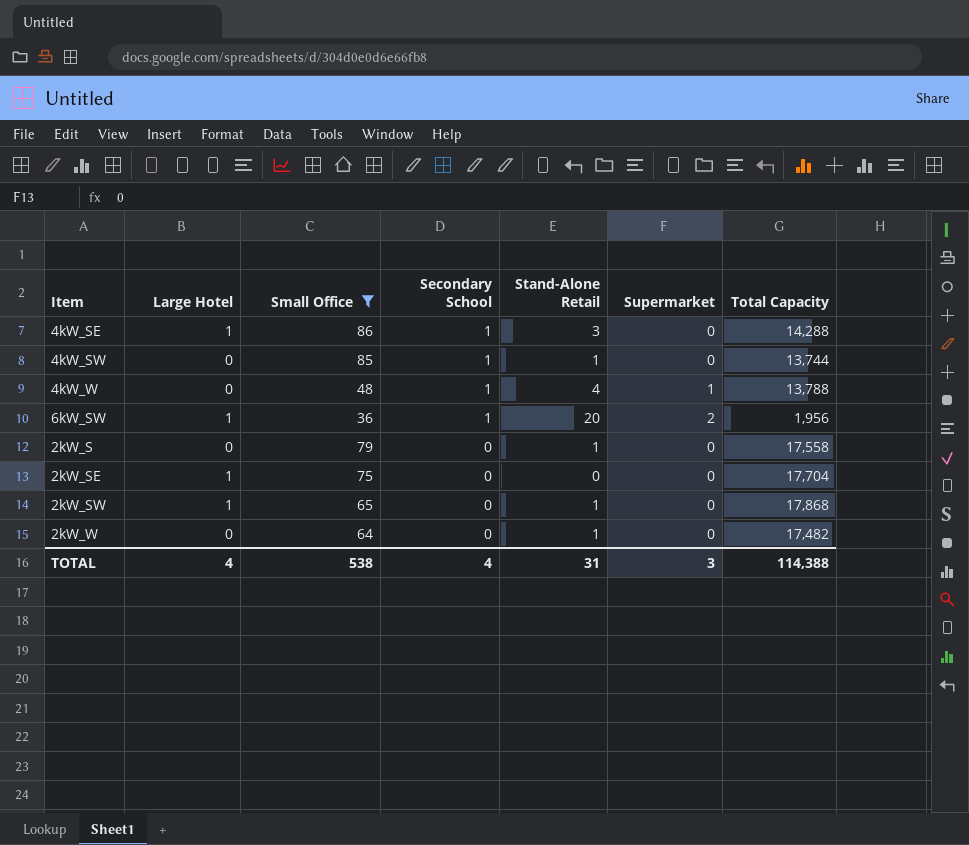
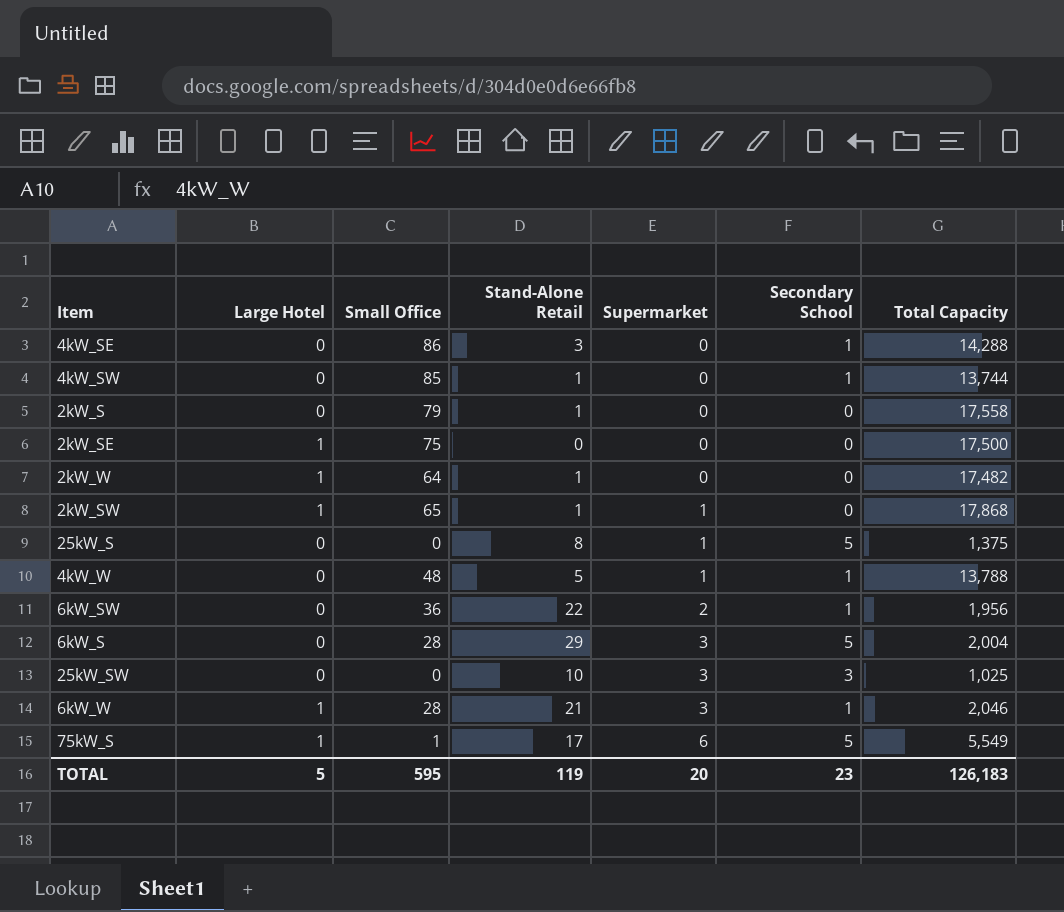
filter: Small Office >= 36 -> none
row order: Secondary School descending -> Supermarket ascending
column Secondary School | position: 4 -> 6
4kW_SE | Large Hotel: 1 -> 0
2kW_SE | Total Capacity: 17,704 -> 17,500
2kW_W | Large Hotel: 0 -> 1
2kW_SW | Supermarket: 0 -> 1
4kW_W | Stand-Alone Retail: 4 -> 5
6kW_SW | Large Hotel: 1 -> 0
6kW_SW | Stand-Alone Retail: 20 -> 22
TOTAL | Large Hotel: 4 -> 5
TOTAL | Small Office: 538 -> 595
TOTAL | Stand-Alone Retail: 31 -> 119
TOTAL | Supermarket: 3 -> 20
TOTAL | Secondary School: 4 -> 23
TOTAL | Total Capacity: 114,388 -> 126,183

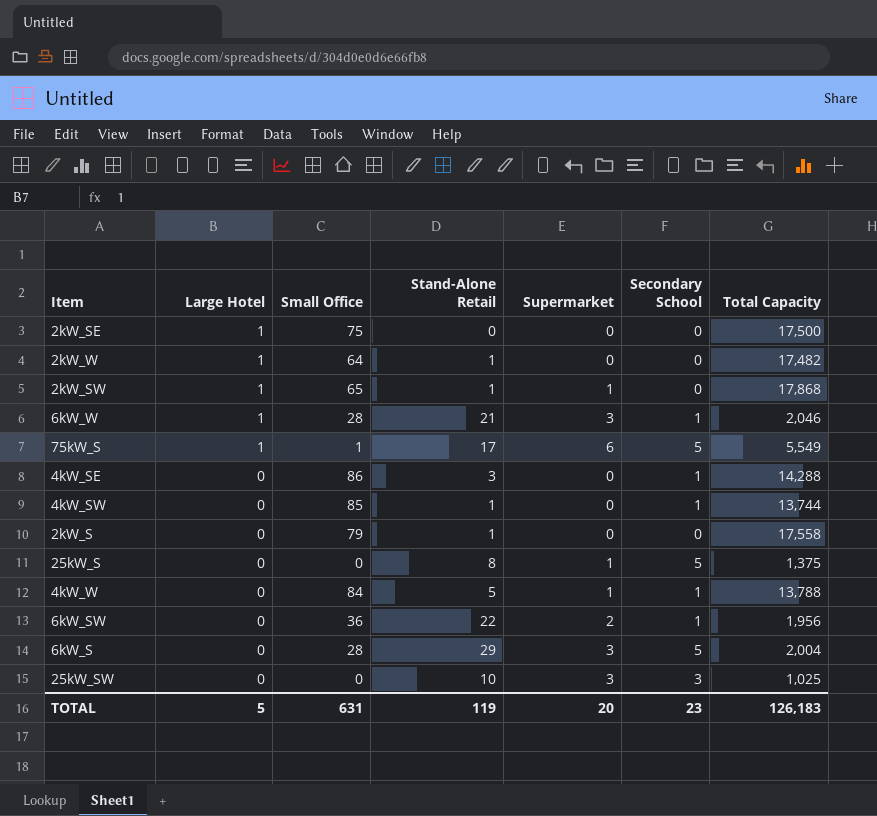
row order: Supermarket ascending -> Large Hotel descending
4kW_W | Small Office: 48 -> 84
TOTAL | Small Office: 595 -> 631

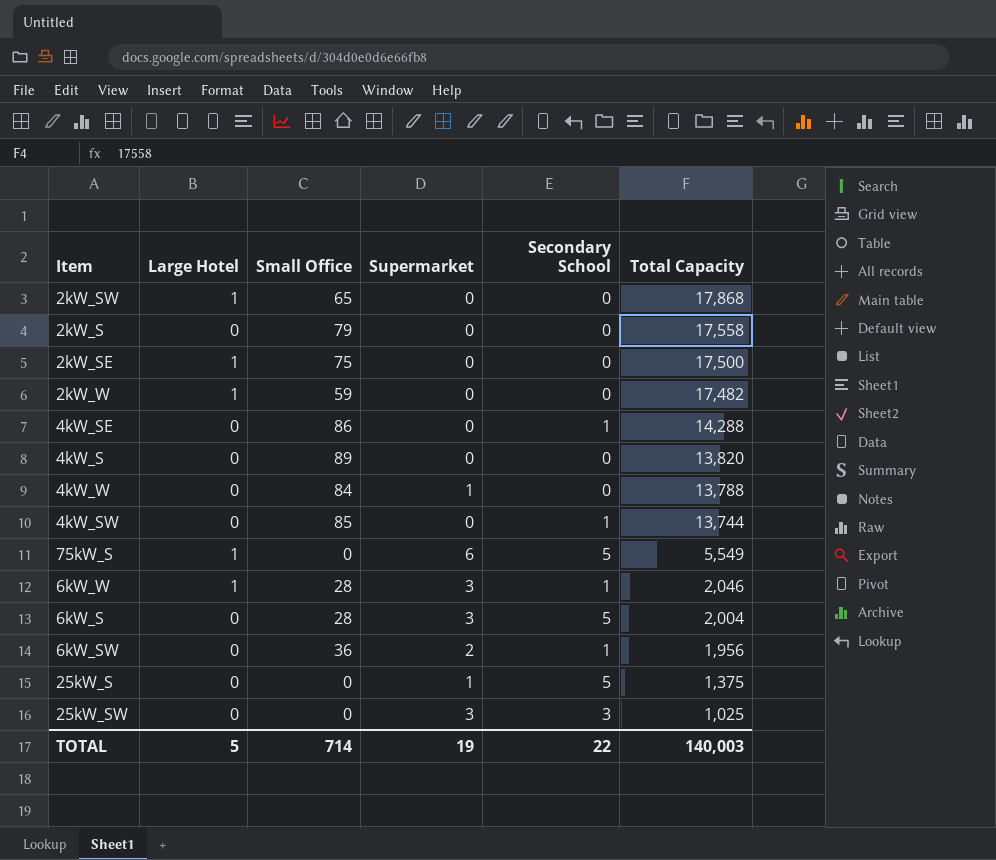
row order: Large Hotel descending -> Total Capacity descending
column Stand-Alone Retail | position: 4 -> none
2kW_SW | Supermarket: 1 -> 0
2kW_W | Small Office: 64 -> 59
row 4kW_S: none -> 0 | 89 | 0 | 0 | 13,820
4kW_W | Secondary School: 1 -> 0
75kW_S | Small Office: 1 -> 0
TOTAL | Small Office: 631 -> 714
TOTAL | Supermarket: 20 -> 19
TOTAL | Secondary School: 23 -> 22
TOTAL | Total Capacity: 126,183 -> 140,003

